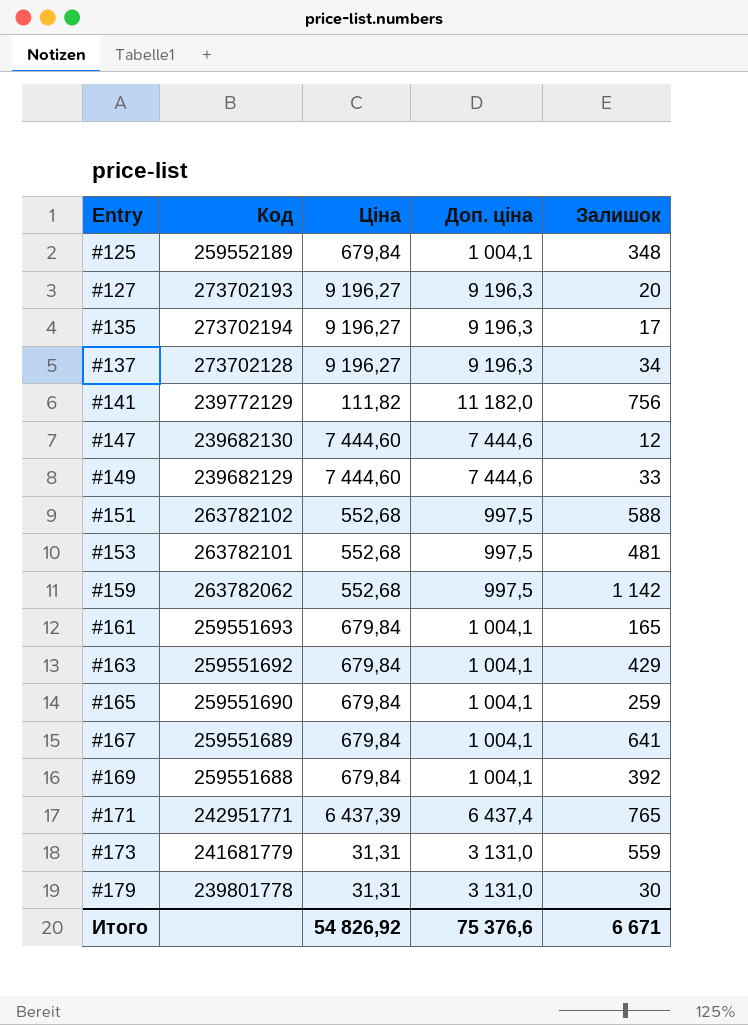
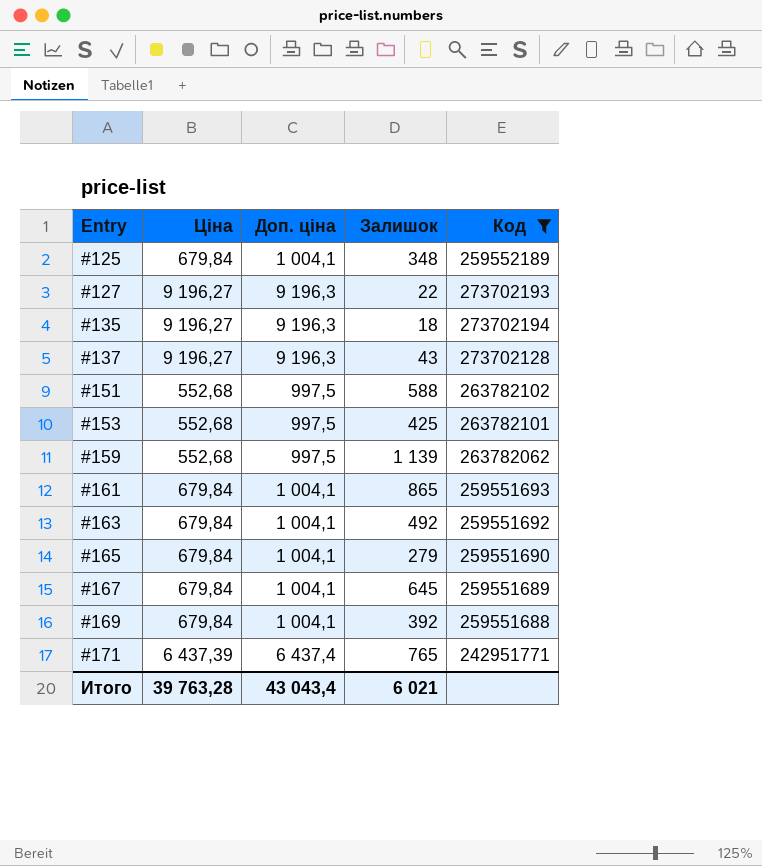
filter: none -> Код >= 242951771
column Код | position: 2 -> 5
#127 | Залишок: 20 -> 22
#135 | Залишок: 17 -> 18
#137 | Залишок: 34 -> 43
#153 | Залишок: 481 -> 425
#159 | Залишок: 1 142 -> 1 139
#161 | Залишок: 165 -> 865
#163 | Залишок: 429 -> 492
#165 | Залишок: 259 -> 279
#167 | Залишок: 641 -> 645
Итого | Ціна: 54 826,92 -> 39 763,28
Итого | Доп. ціна: 75 376,6 -> 43 043,4
Итого | Залишок: 6 671 -> 6 021

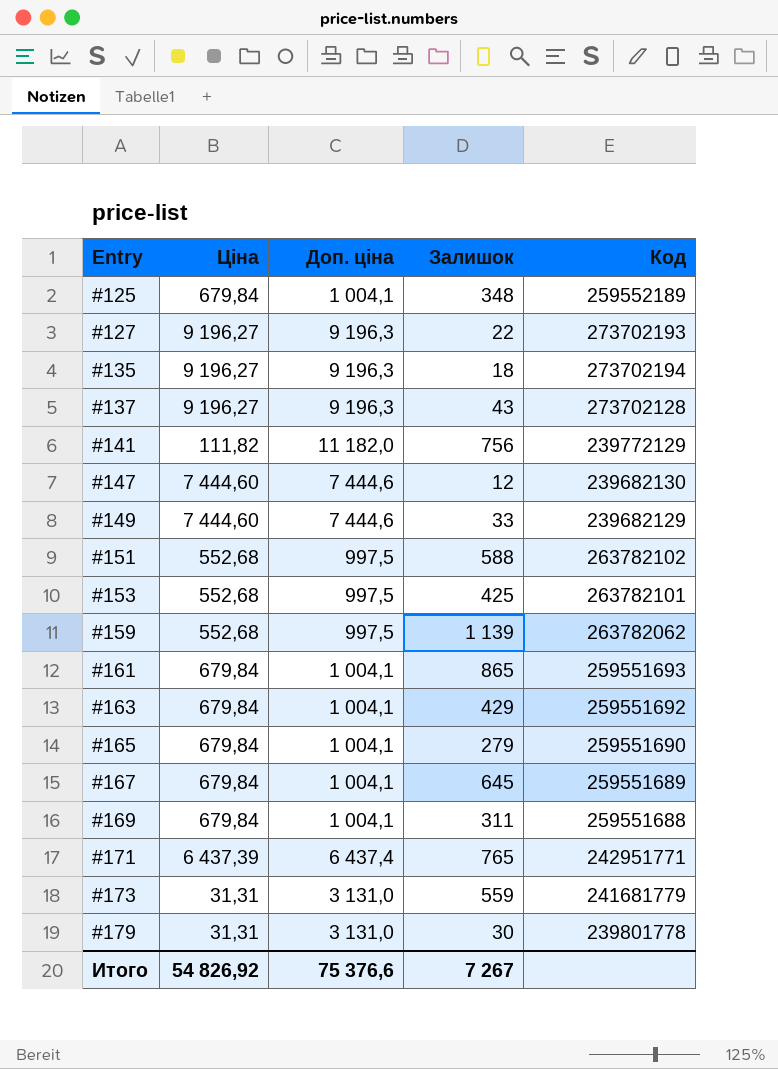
filter: Код >= 242951771 -> none
#163 | Залишок: 492 -> 429
#169 | Залишок: 392 -> 311
Итого | Ціна: 39 763,28 -> 54 826,92
Итого | Доп. ціна: 43 043,4 -> 75 376,6
Итого | Залишок: 6 021 -> 7 267

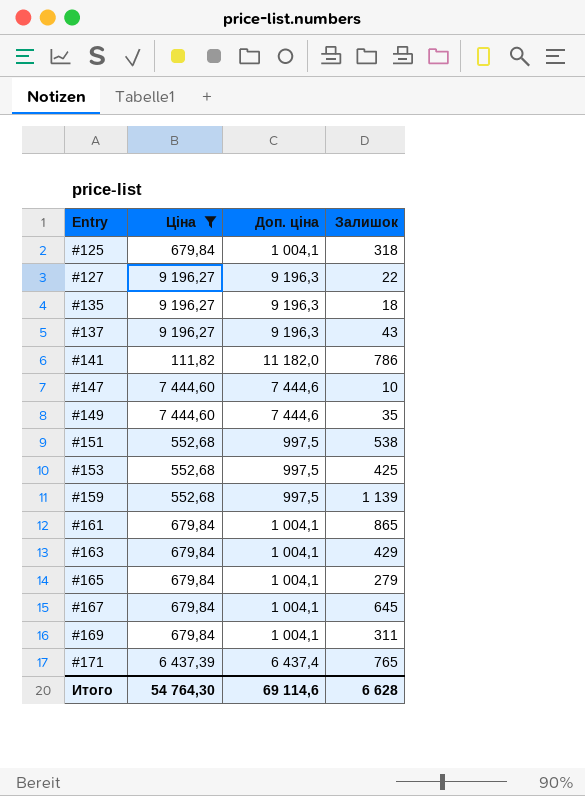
filter: none -> Ціна != 31,31
column Код | position: 5 -> none
#125 | Залишок: 348 -> 318
#141 | Залишок: 756 -> 786
#147 | Залишок: 12 -> 10
#149 | Залишок: 33 -> 35
#151 | Залишок: 588 -> 538
Итого | Ціна: 54 826,92 -> 54 764,30
Итого | Доп. ціна: 75 376,6 -> 69 114,6
Итого | Залишок: 7 267 -> 6 628

